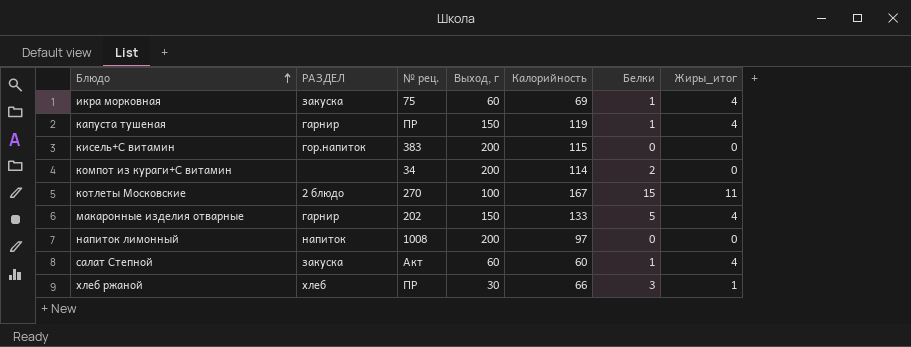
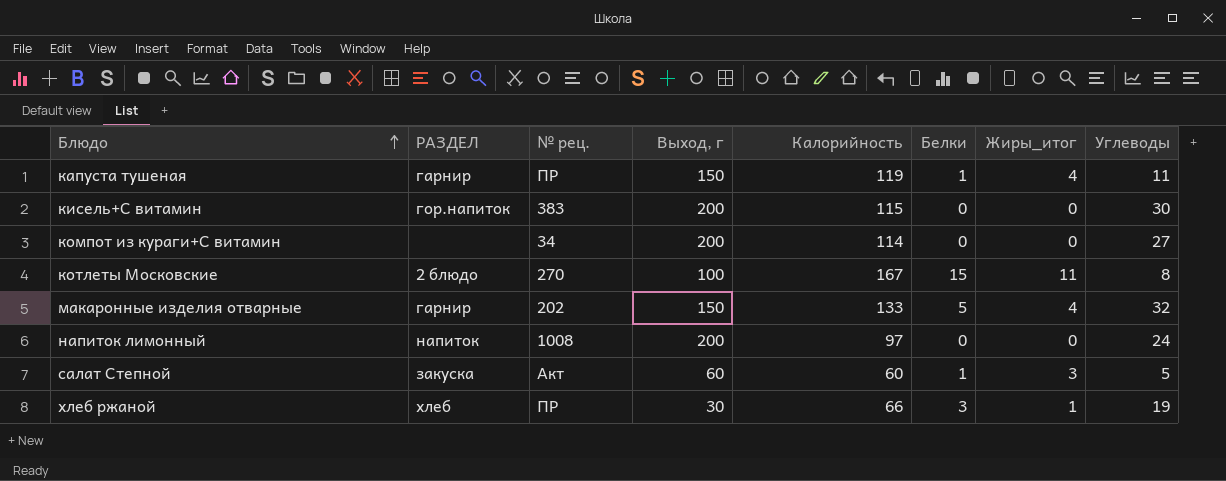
column Углеводы | position: none -> 8
row икра морковная: закуска | 75 | 60 | 69 | 1 | 4 -> none
компот из кураги+С витамин | Белки: 2 -> 0
салат Степной | Жиры_итог: 4 -> 3

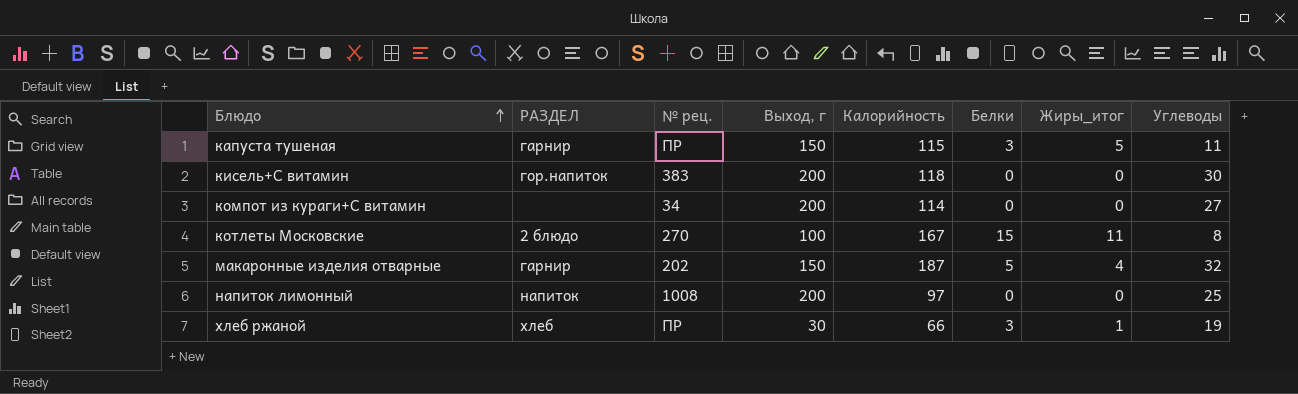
row салат Степной: закуска | Акт | 60 | 60 | 1 | 3 | 5 -> none
капуста тушеная | Калорийность: 119 -> 115
капуста тушеная | Белки: 1 -> 3
капуста тушеная | Жиры_итог: 4 -> 5
кисель+С витамин | Калорийность: 115 -> 118
макаронные изделия отварные | Калорийность: 133 -> 187
напиток лимонный | Углеводы: 24 -> 25

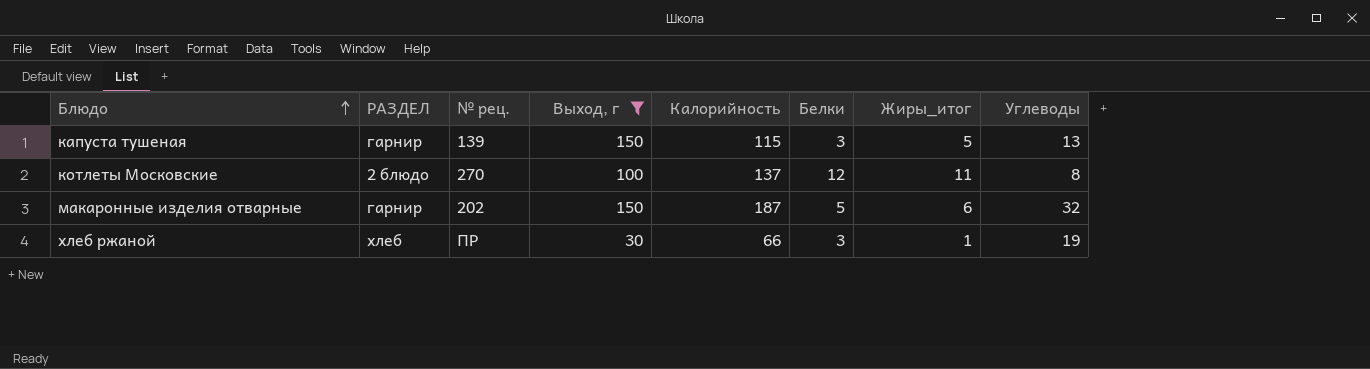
filter: none -> Выход, г != 200
капуста тушеная | № рец.: ПР -> 139
капуста тушеная | Углеводы: 11 -> 13
котлеты Московские | Калорийность: 167 -> 137
котлеты Московские | Белки: 15 -> 12
макаронные изделия отварные | Жиры_итог: 4 -> 6

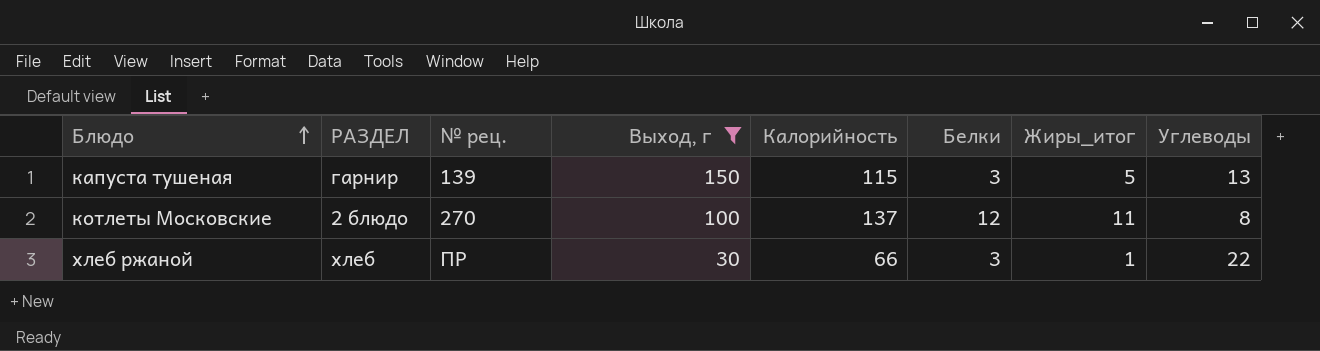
row макаронные изделия отварные: гарнир | 202 | 150 | 187 | 5 | 6 | 32 -> none
хлеб ржаной | Углеводы: 19 -> 22

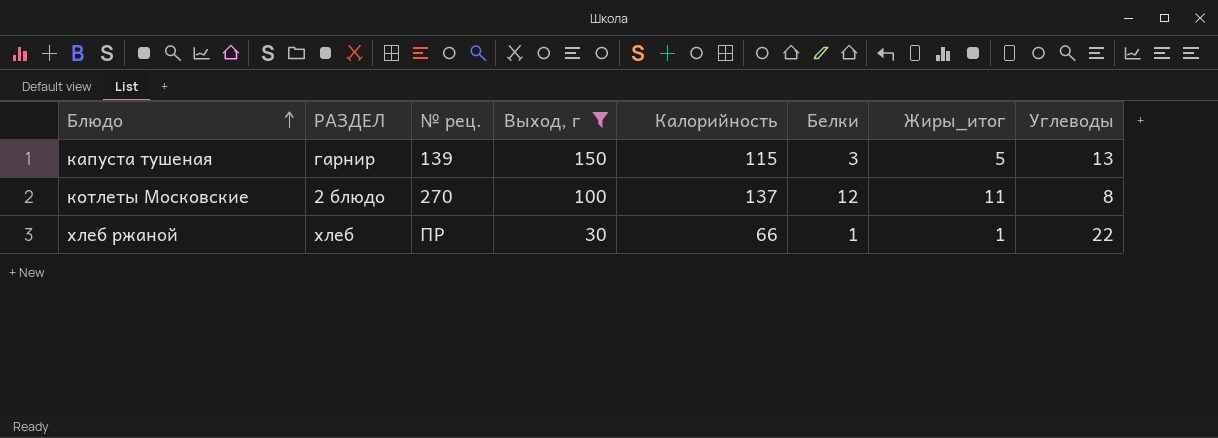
хлеб ржаной | Белки: 3 -> 1

